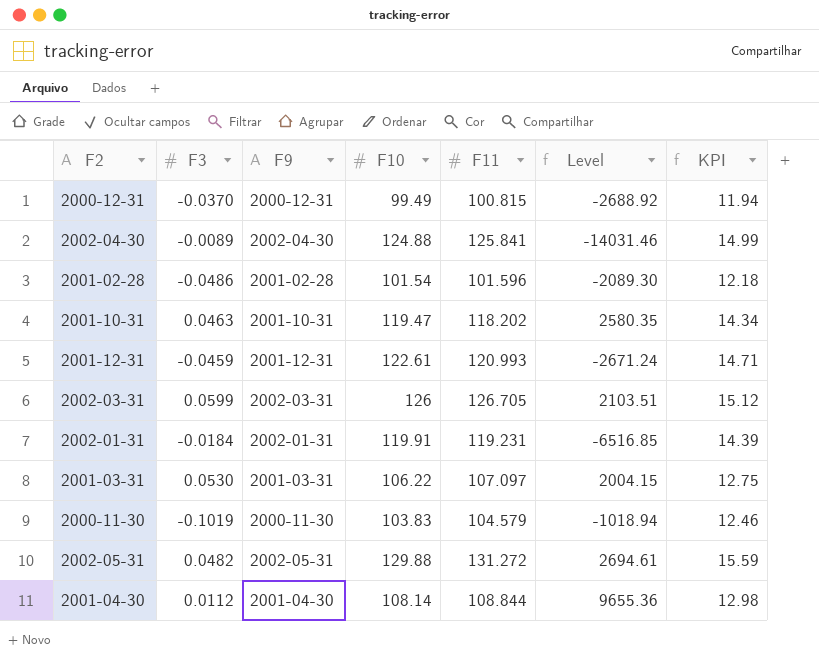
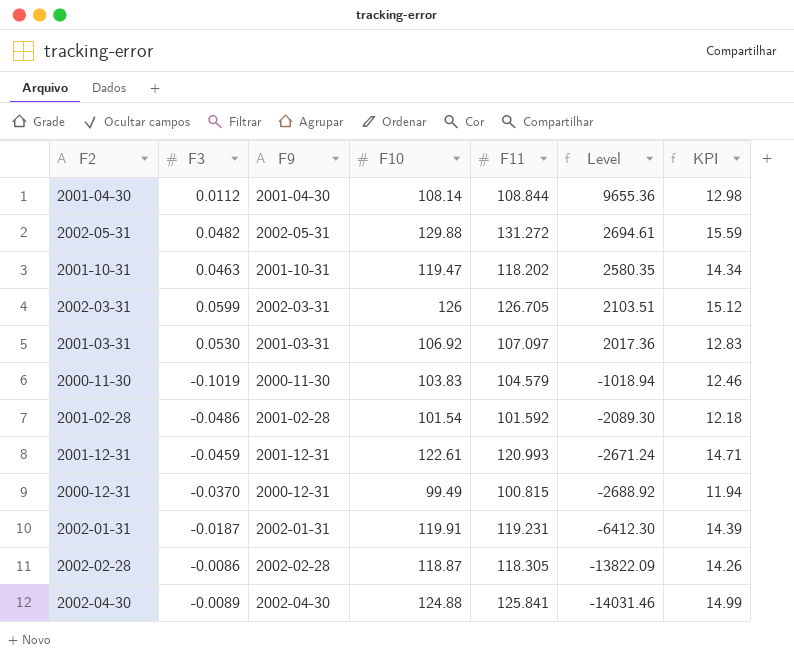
row order: none -> Level descending
2001-03-31 | F10: 106.22 -> 106.92
2001-03-31 | Level: 2004.15 -> 2017.36
2001-03-31 | KPI: 12.75 -> 12.83
2001-02-28 | F11: 101.596 -> 101.592
2002-01-31 | F3: -0.0184 -> -0.0187
2002-01-31 | Level: -6516.85 -> -6412.30
row 2002-02-28: none -> -0.0086 | 2002-02-28 | 118.87 | 118.305 | -13822.09 | 14.26

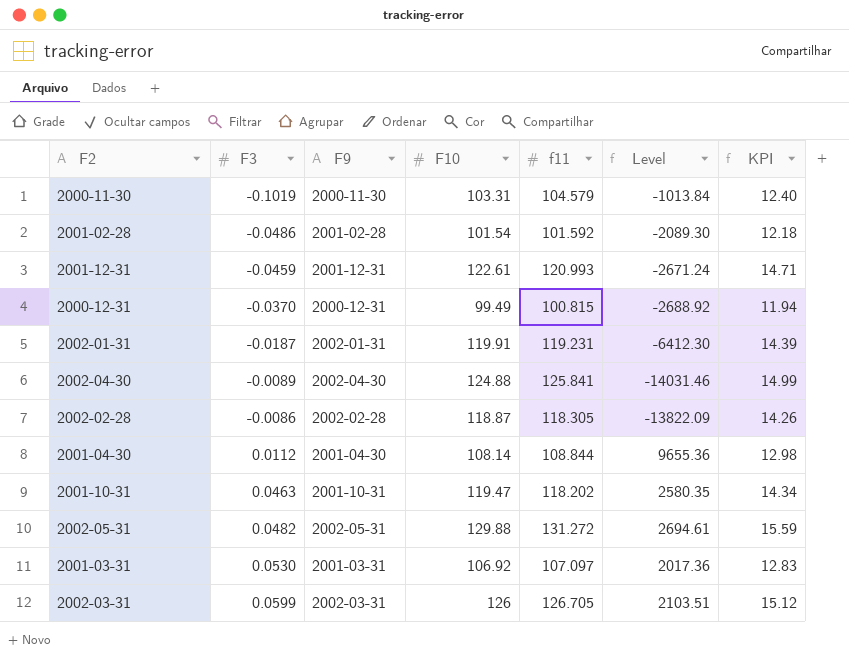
row order: Level descending -> F3 ascending
column name: F11 -> f11
2000-11-30 | F10: 103.83 -> 103.31
2000-11-30 | Level: -1018.94 -> -1013.84
2000-11-30 | KPI: 12.46 -> 12.40

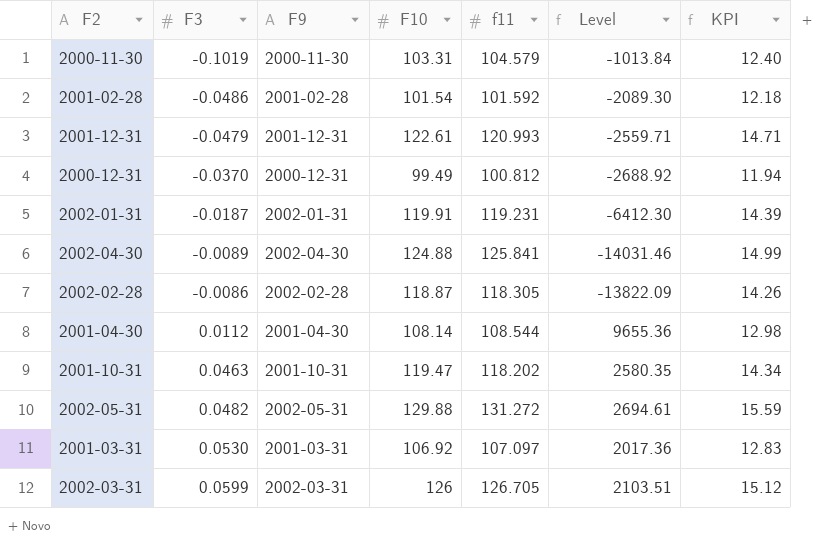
2001-12-31 | F3: -0.0459 -> -0.0479
2001-12-31 | Level: -2671.24 -> -2559.71
2000-12-31 | f11: 100.815 -> 100.812
2001-04-30 | f11: 108.844 -> 108.544

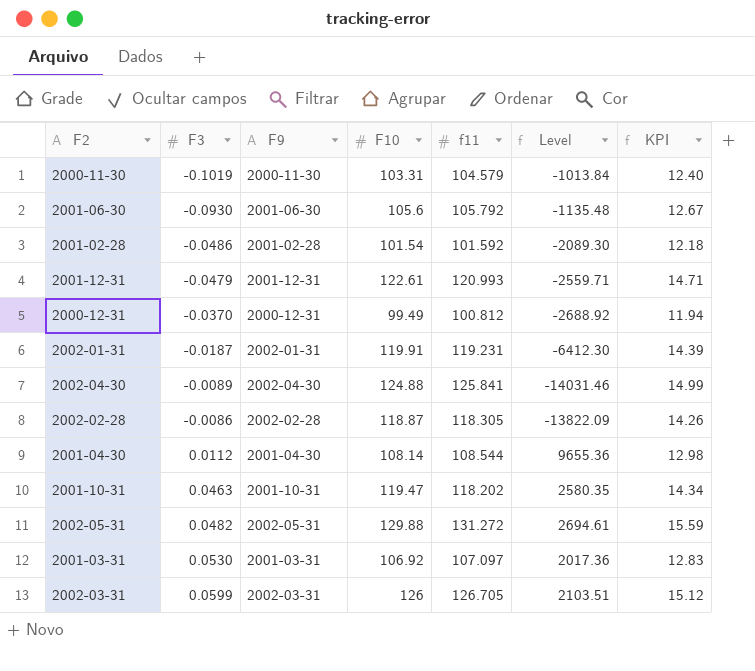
row 2001-06-30: none -> -0.0930 | 2001-06-30 | 105.6 | 105.792 | -1135.48 | 12.67

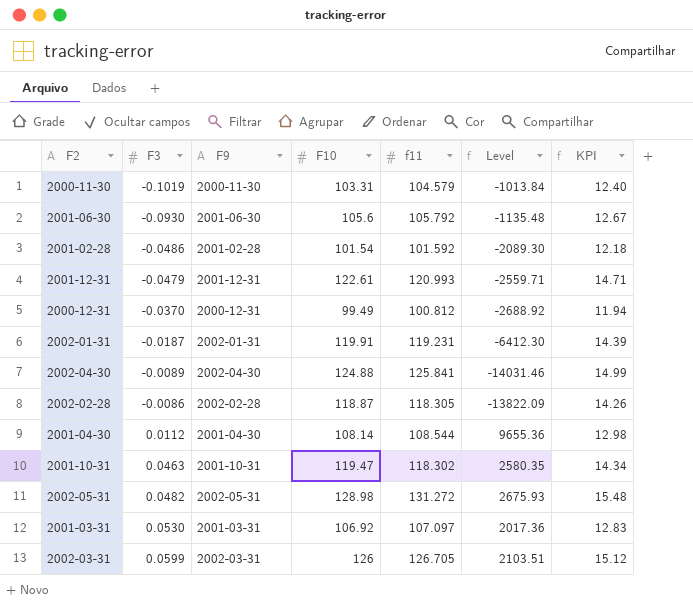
2001-10-31 | f11: 118.202 -> 118.302
2002-05-31 | F10: 129.88 -> 128.98
2002-05-31 | Level: 2694.61 -> 2675.93
2002-05-31 | KPI: 15.59 -> 15.48

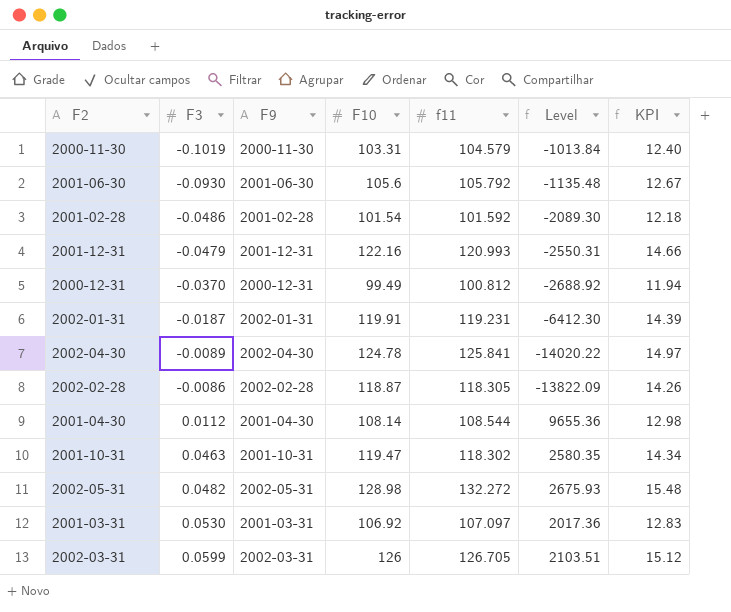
2001-12-31 | F10: 122.61 -> 122.16
2001-12-31 | Level: -2559.71 -> -2550.31
2001-12-31 | KPI: 14.71 -> 14.66
2002-04-30 | F10: 124.88 -> 124.78
2002-04-30 | Level: -14031.46 -> -14020.22
2002-04-30 | KPI: 14.99 -> 14.97
2002-05-31 | f11: 131.272 -> 132.272

